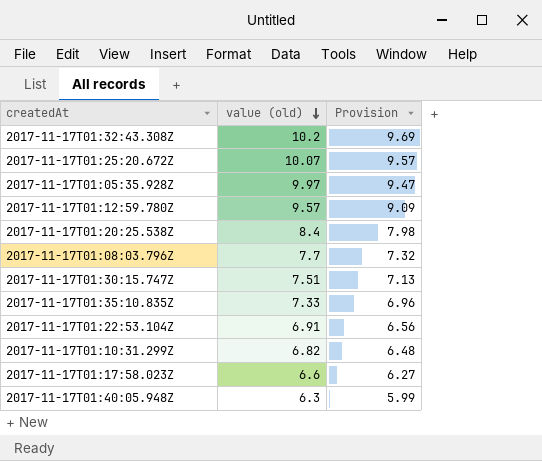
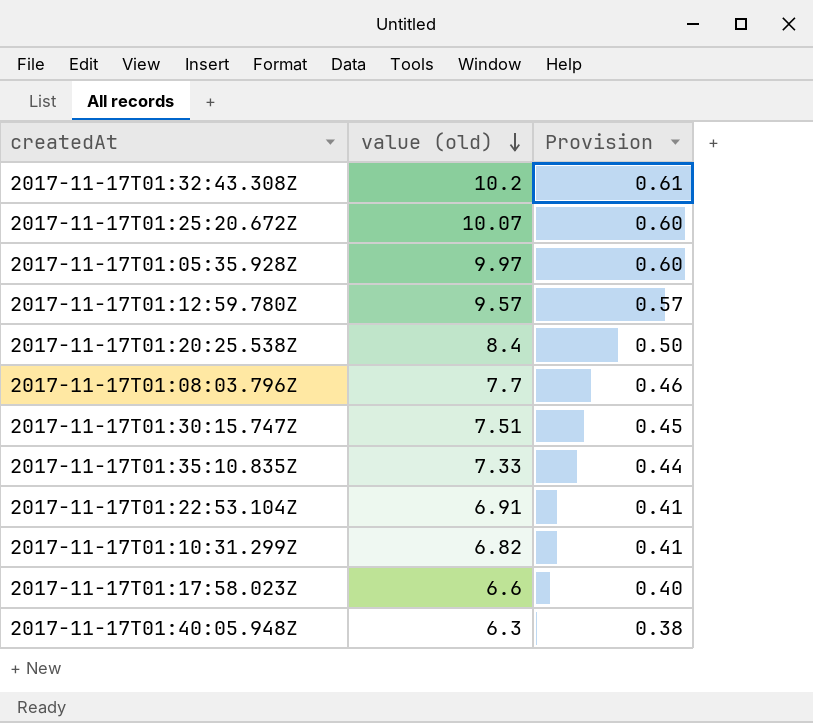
column Provision | formula: [value (old)] * 0.95 -> [value (old)] * 0.06

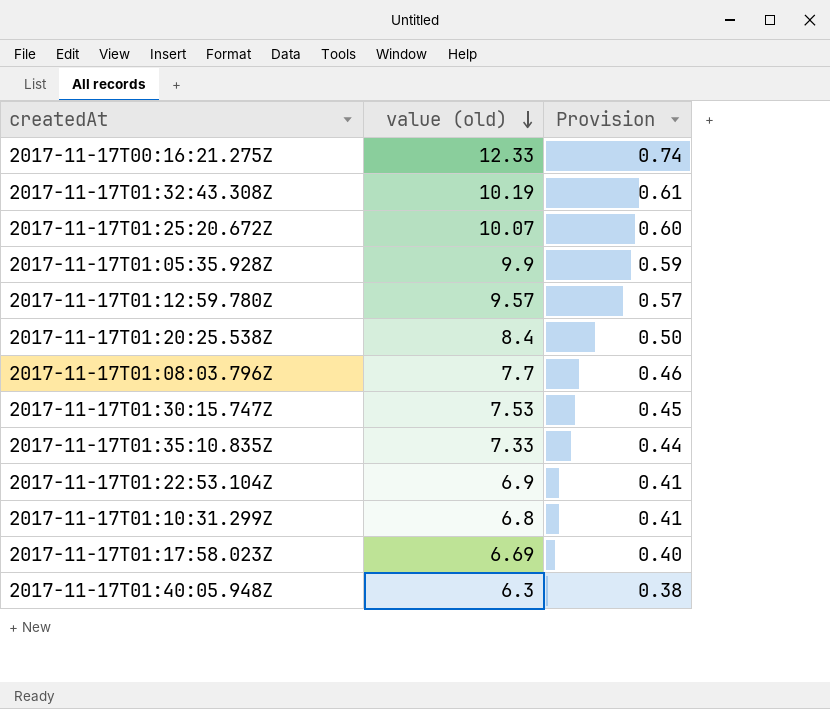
row 2017-11-17T00:16:21.275Z: none -> 12.33 | 0.74
2017-11-17T01:32:43.308Z | value (old): 10.2 -> 10.19
2017-11-17T01:05:35.928Z | value (old): 9.97 -> 9.9
2017-11-17T01:05:35.928Z | Provision: 0.60 -> 0.59
2017-11-17T01:30:15.747Z | value (old): 7.51 -> 7.53
2017-11-17T01:22:53.104Z | value (old): 6.91 -> 6.9
2017-11-17T01:10:31.299Z | value (old): 6.82 -> 6.8
2017-11-17T01:17:58.023Z | value (old): 6.6 -> 6.69

